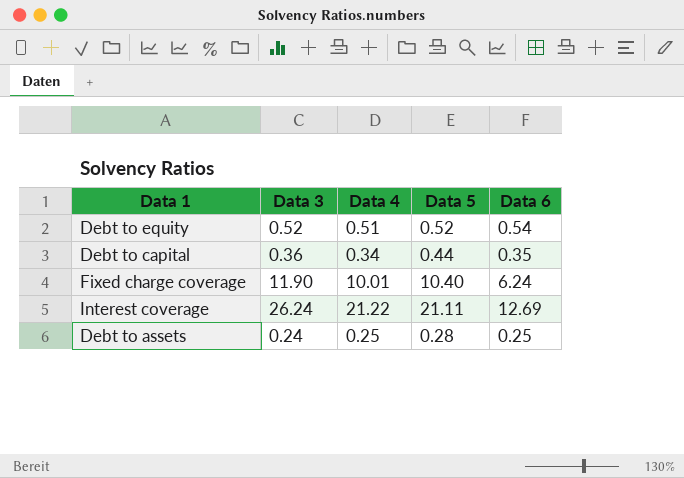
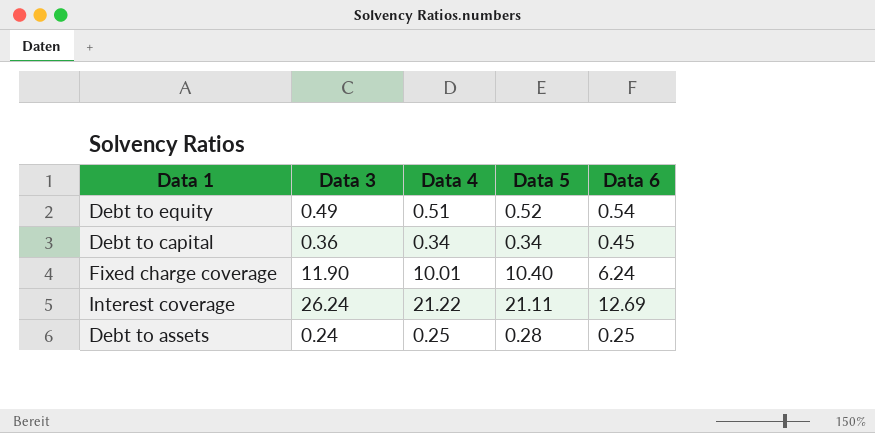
Debt to equity | Data 3: 0.52 -> 0.49
Debt to capital | Data 5: 0.44 -> 0.34
Debt to capital | Data 6: 0.35 -> 0.45

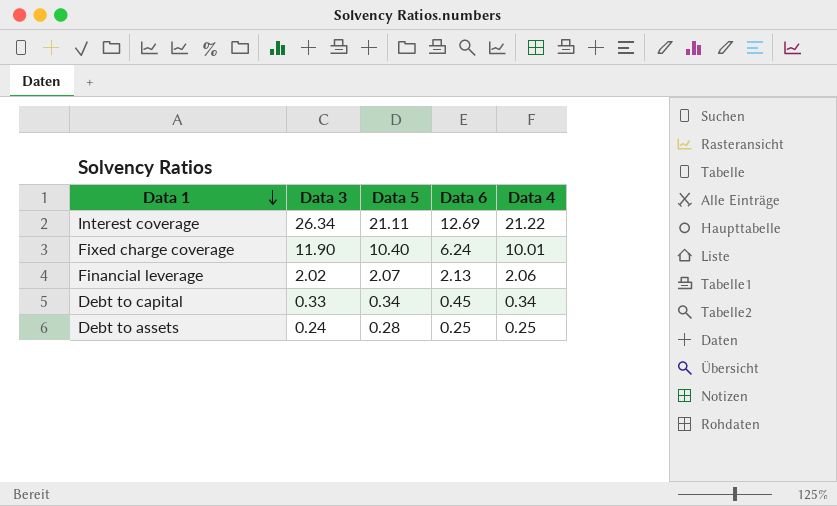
row order: none -> Data 1 descending
column Data 4 | position: 3 -> 5
row Debt to equity: 0.49 | 0.51 | 0.52 | 0.54 -> none
Interest coverage | Data 3: 26.24 -> 26.34
row Financial leverage: none -> 2.02 | 2.07 | 2.13 | 2.06
Debt to capital | Data 3: 0.36 -> 0.33

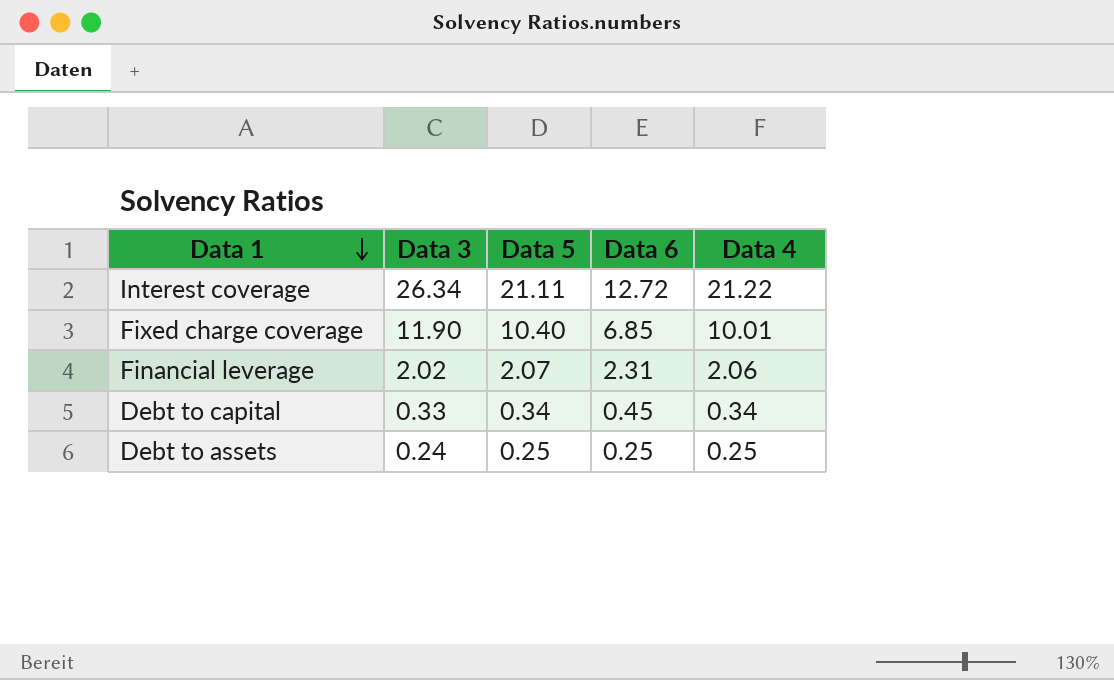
Interest coverage | Data 6: 12.69 -> 12.72
Fixed charge coverage | Data 6: 6.24 -> 6.85
Financial leverage | Data 6: 2.13 -> 2.31
Debt to assets | Data 5: 0.28 -> 0.25

